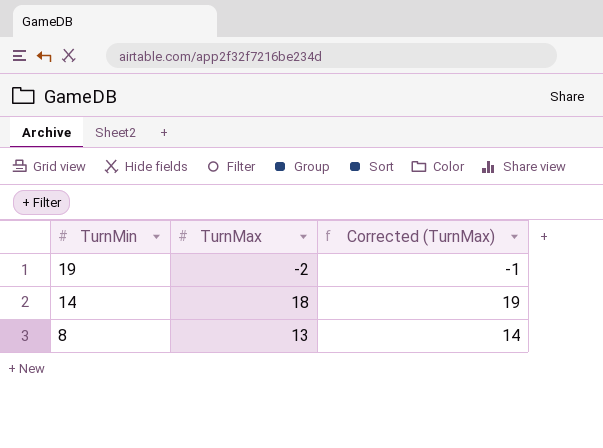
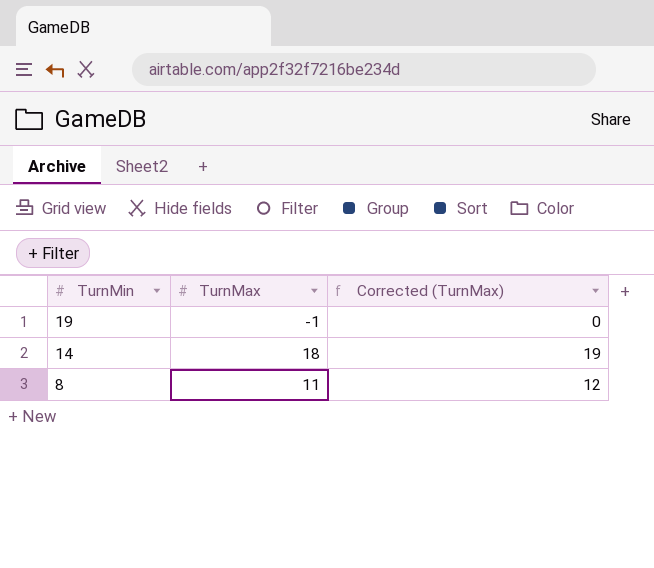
19 | TurnMax: -2 -> -1
19 | Corrected (TurnMax): -1 -> 0
8 | TurnMax: 13 -> 11
8 | Corrected (TurnMax): 14 -> 12

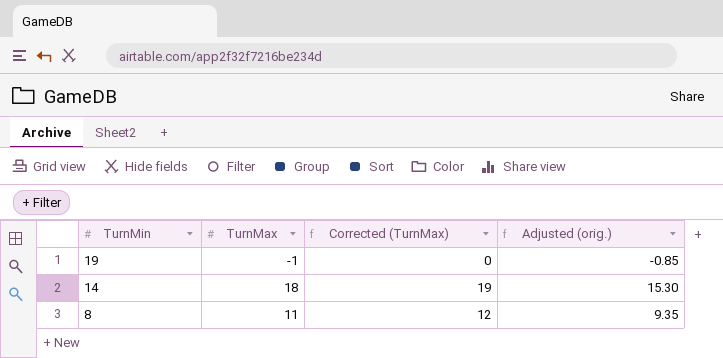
column Adjusted (orig.) | formula: none -> [TurnMax] * 0.85

